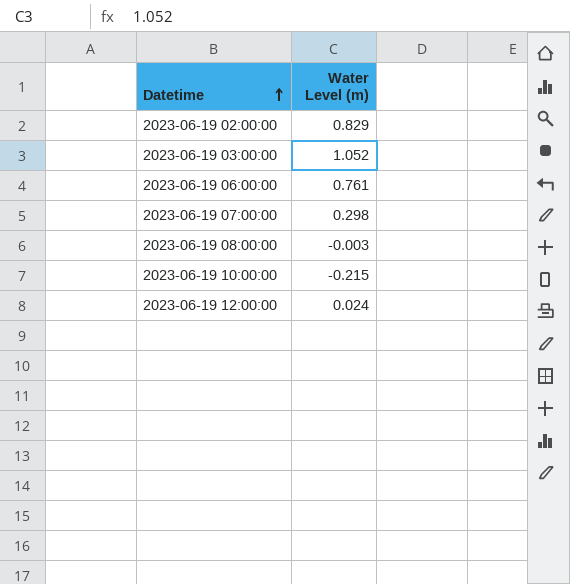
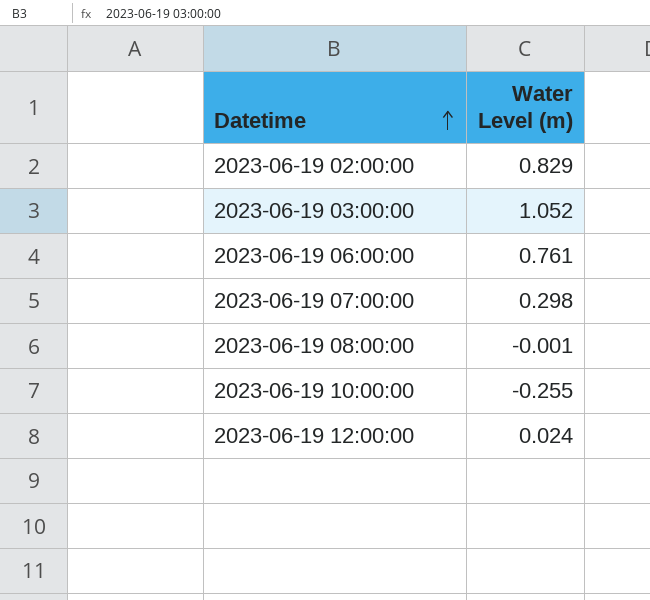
2023-06-19 08:00:00 | Water Level (m): -0.003 -> -0.001
2023-06-19 10:00:00 | Water Level (m): -0.215 -> -0.255

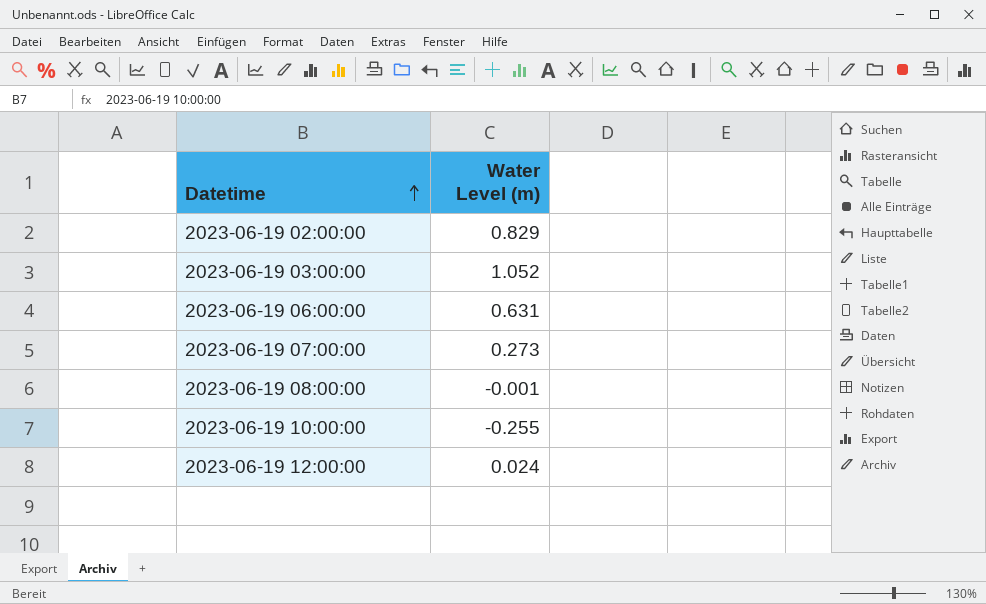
2023-06-19 06:00:00 | Water Level (m): 0.761 -> 0.631
2023-06-19 07:00:00 | Water Level (m): 0.298 -> 0.273

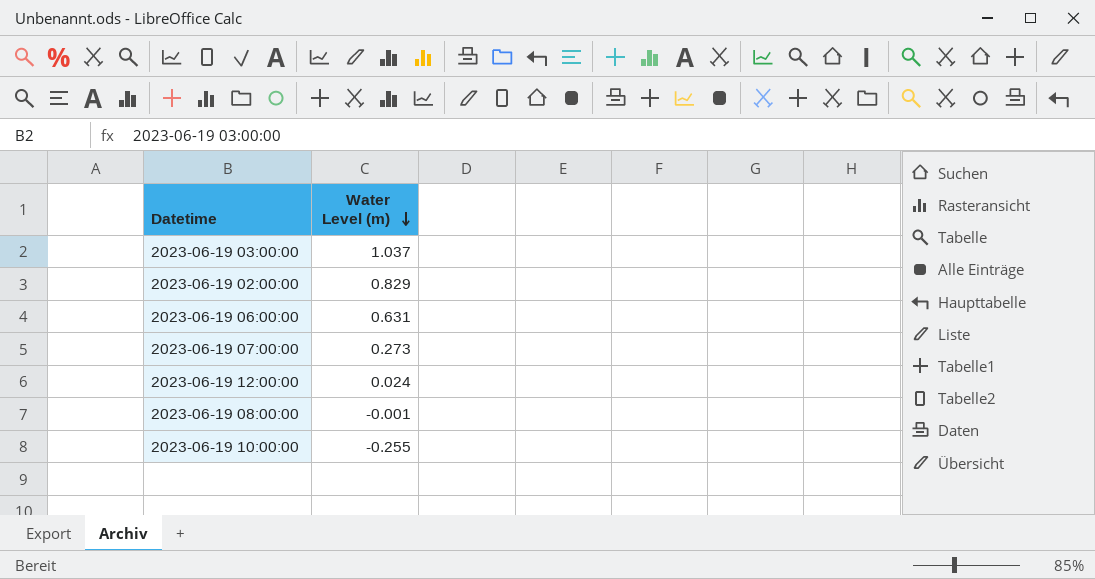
row order: Datetime ascending -> Water Level (m) descending
2023-06-19 03:00:00 | Water Level (m): 1.052 -> 1.037

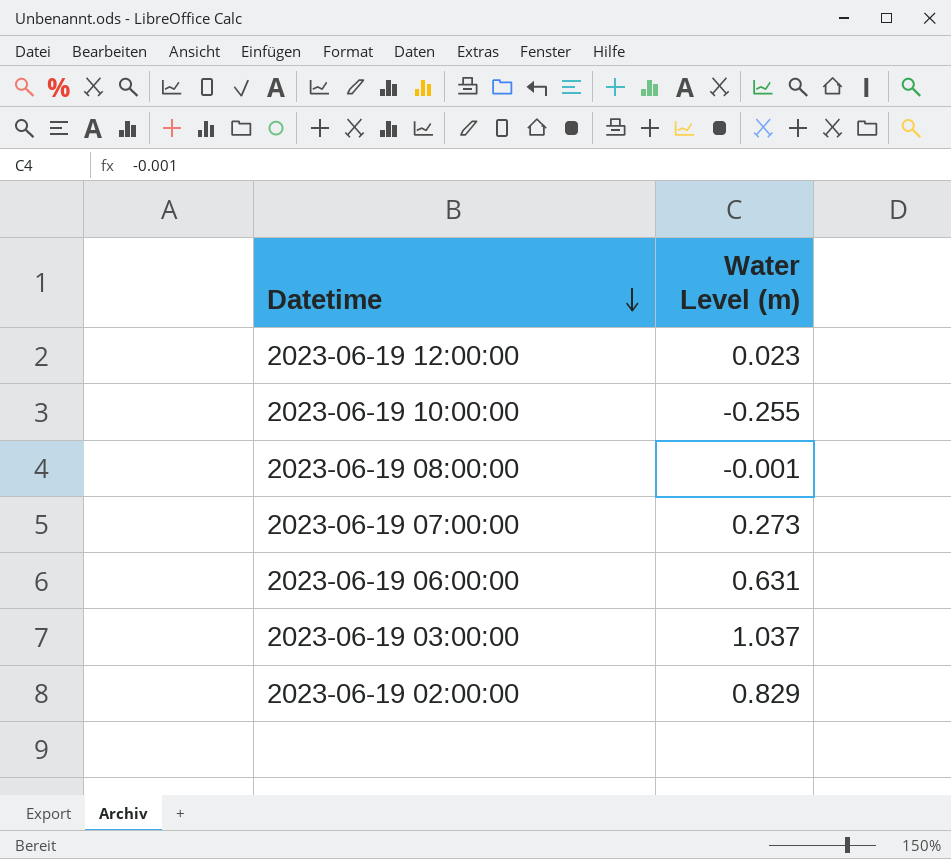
row order: Water Level (m) descending -> Datetime descending
2023-06-19 12:00:00 | Water Level (m): 0.024 -> 0.023

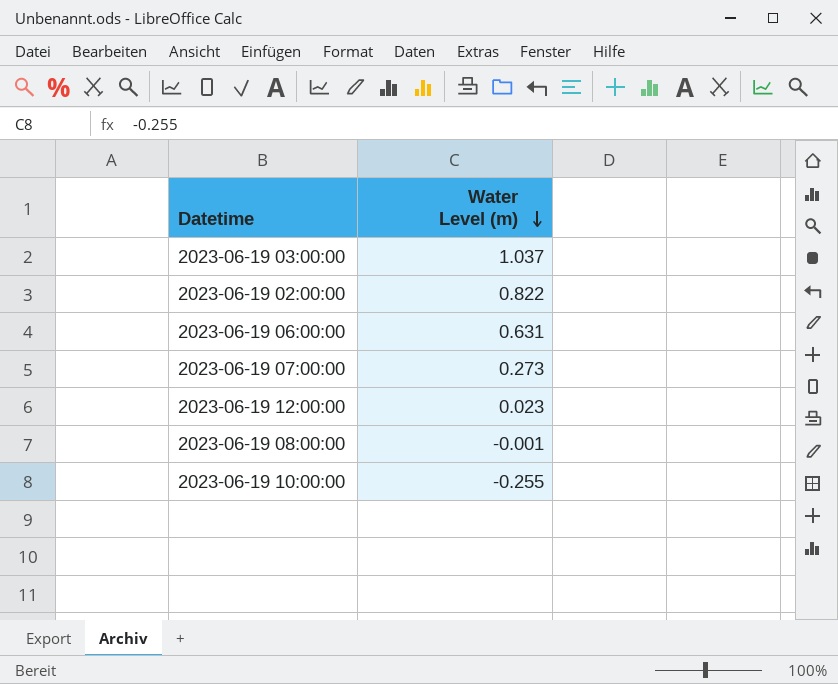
row order: Datetime descending -> Water Level (m) descending
2023-06-19 02:00:00 | Water Level (m): 0.829 -> 0.822

